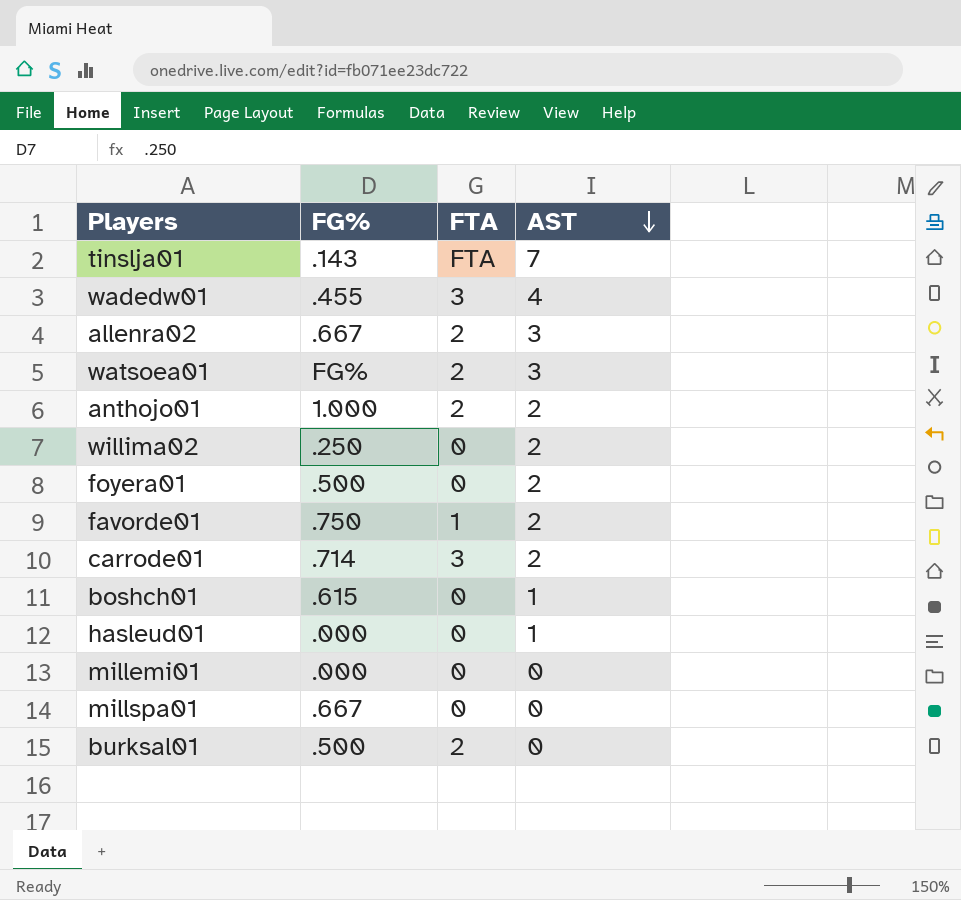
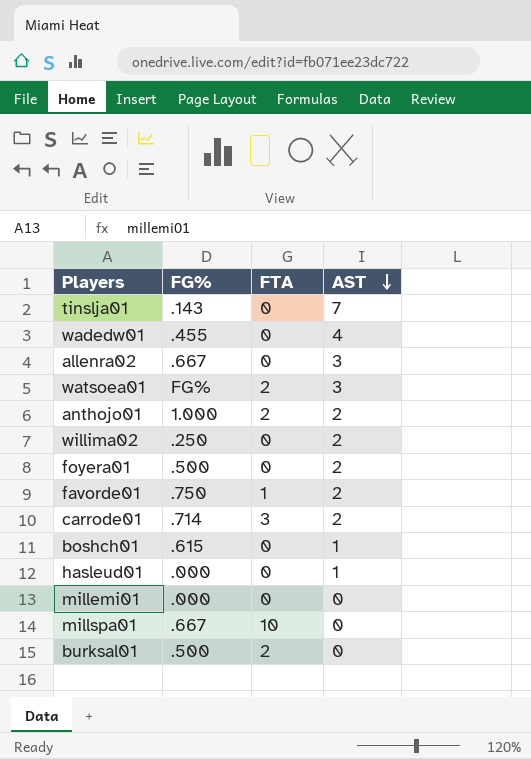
tinslja01 | FTA: FTA -> 0
wadedw01 | FTA: 3 -> 0
allenra02 | FTA: 2 -> 0
millspa01 | FTA: 0 -> 10

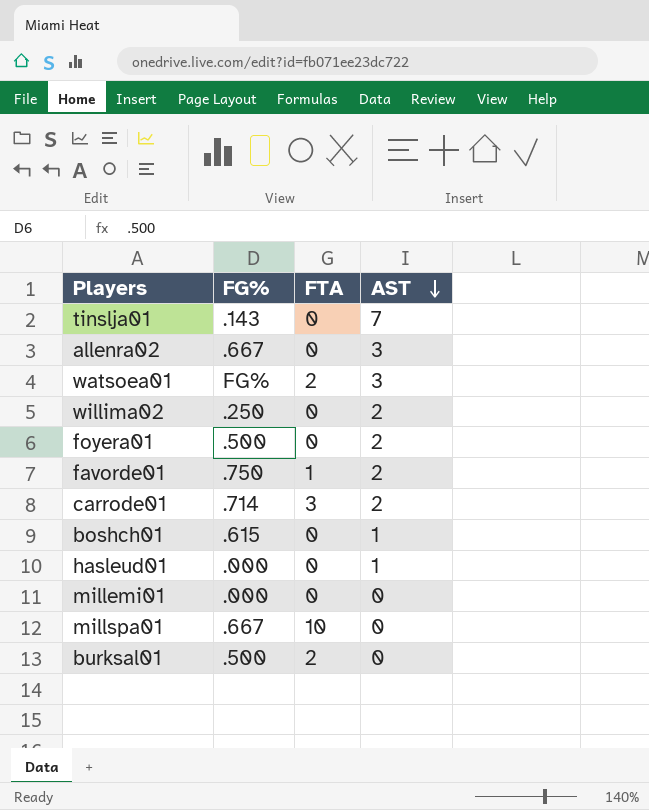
row wadedw01: .455 | 0 | 4 -> none
row anthojo01: 1.000 | 2 | 2 -> none

